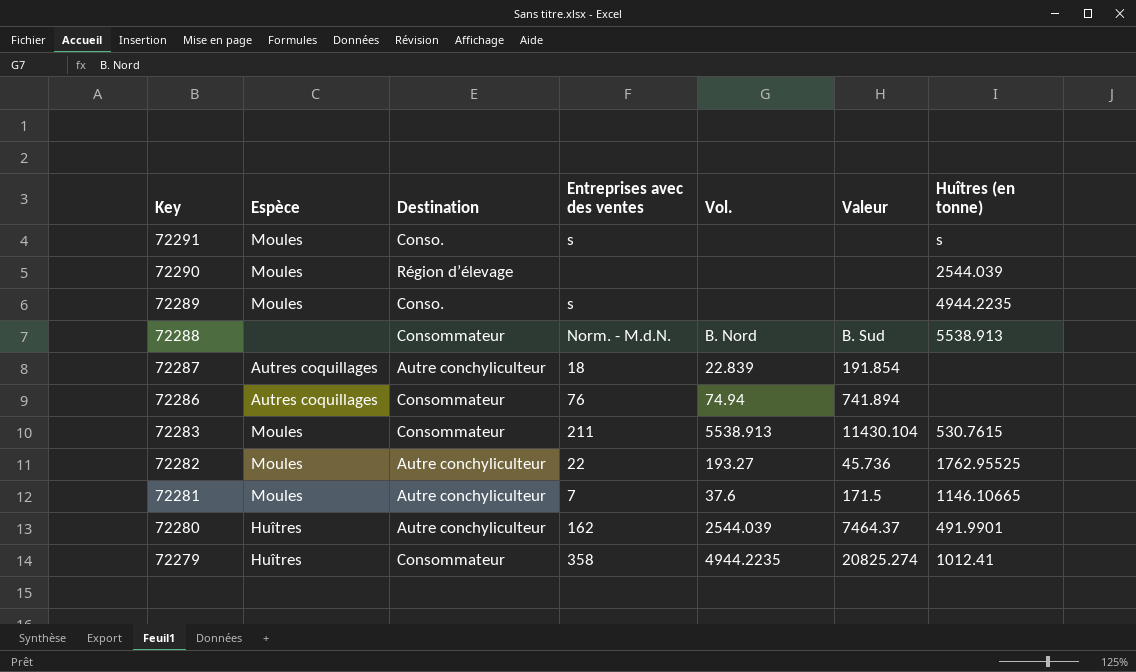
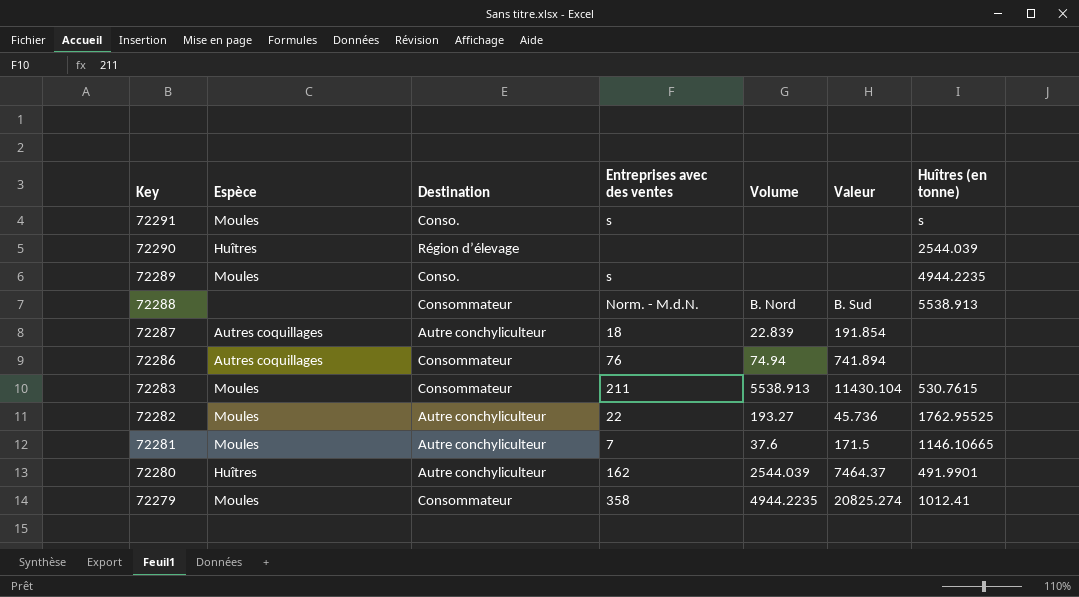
column name: Vol. -> Volume
72290 | Espèce: Moules -> Huîtres
72279 | Espèce: Huîtres -> Moules

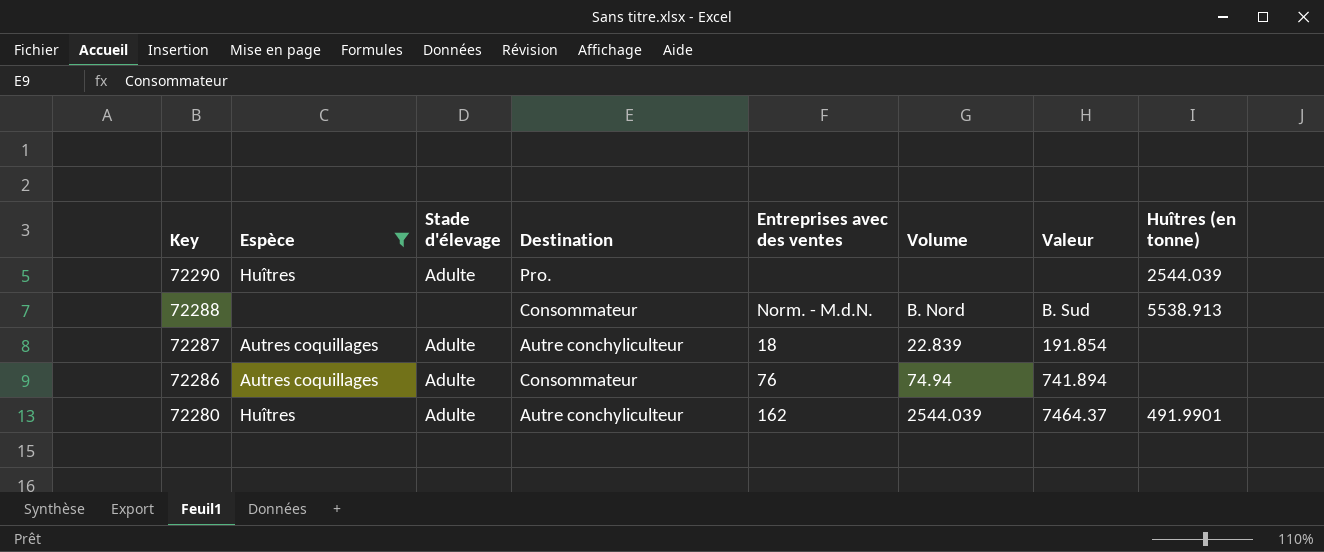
filter: none -> Espèce != Moules
column Stade d'élevage | position: none -> 3
72290 | Destination: Région d’élevage -> Pro.

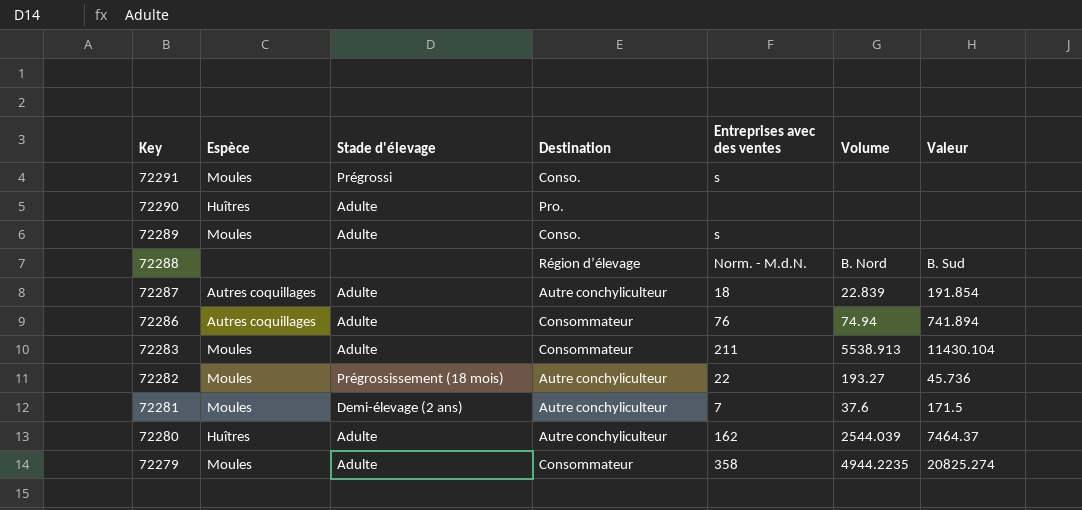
filter: Espèce != Moules -> none
column Huîtres (en tonne) | position: 8 -> none
72288 | Destination: Consommateur -> Région d’élevage

